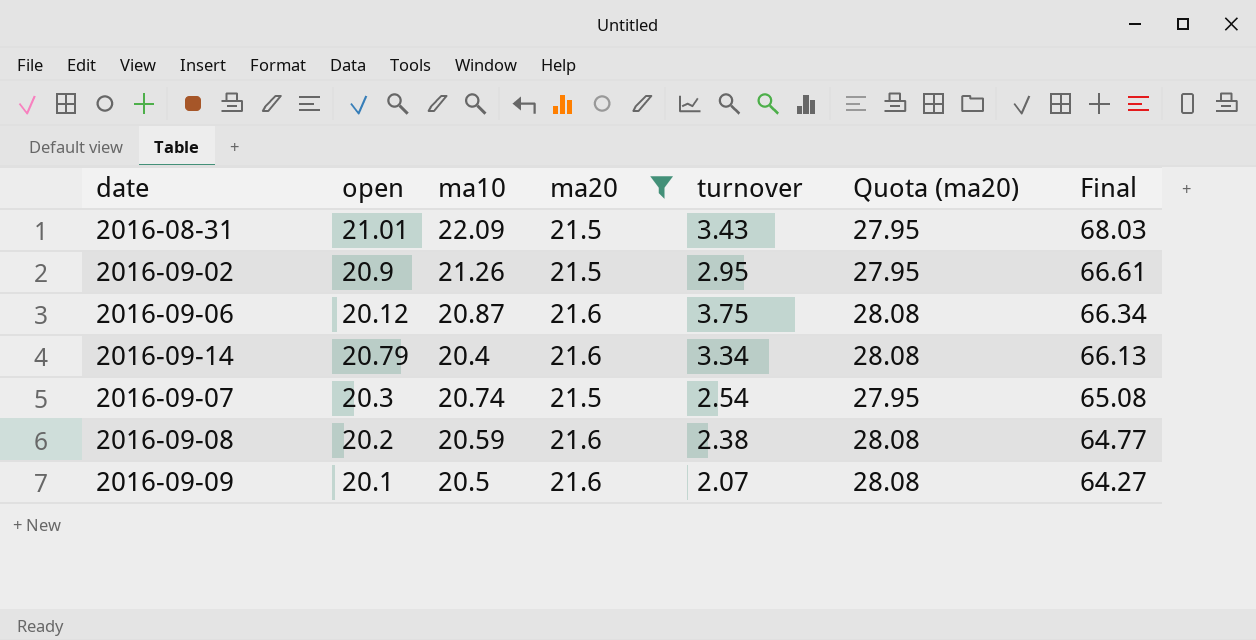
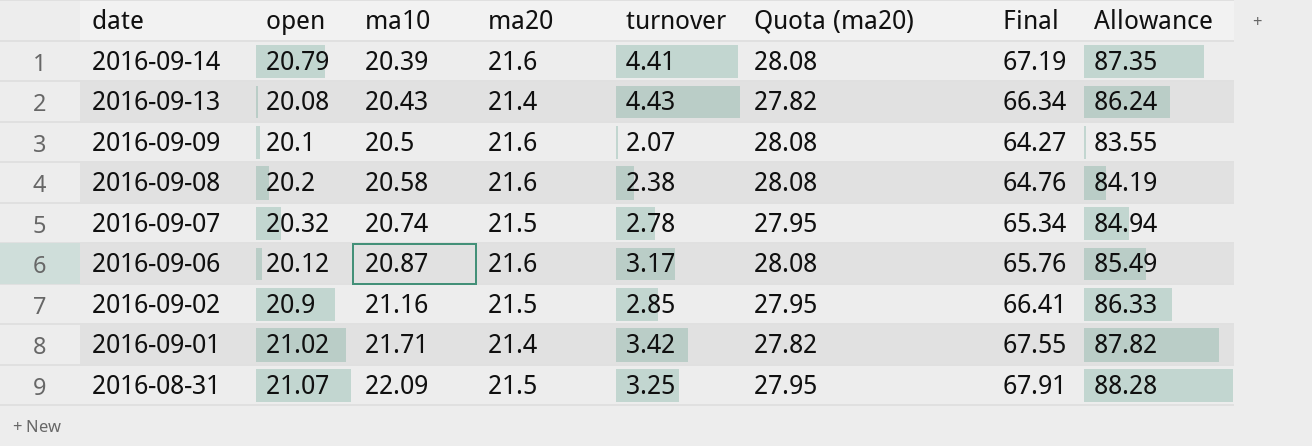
filter: ma20 != 21.4 -> none
row order: Final descending -> date descending
column Allowance | formula: none -> [Final] * 1.3
2016-09-14 | ma10: 20.4 -> 20.39
2016-09-14 | turnover: 3.34 -> 4.41
2016-09-14 | Final: 66.13 -> 67.19
2016-09-08 | ma10: 20.59 -> 20.58
2016-09-08 | Final: 64.77 -> 64.76
2016-09-07 | open: 20.3 -> 20.32
2016-09-07 | turnover: 2.54 -> 2.78
2016-09-07 | Final: 65.08 -> 65.34
2016-09-06 | turnover: 3.75 -> 3.17
2016-09-06 | Final: 66.34 -> 65.76
2016-09-02 | ma10: 21.26 -> 21.16
2016-09-02 | turnover: 2.95 -> 2.85
2016-09-02 | Final: 66.61 -> 66.41
2016-08-31 | open: 21.01 -> 21.07
2016-08-31 | turnover: 3.43 -> 3.25
2016-08-31 | Final: 68.03 -> 67.91

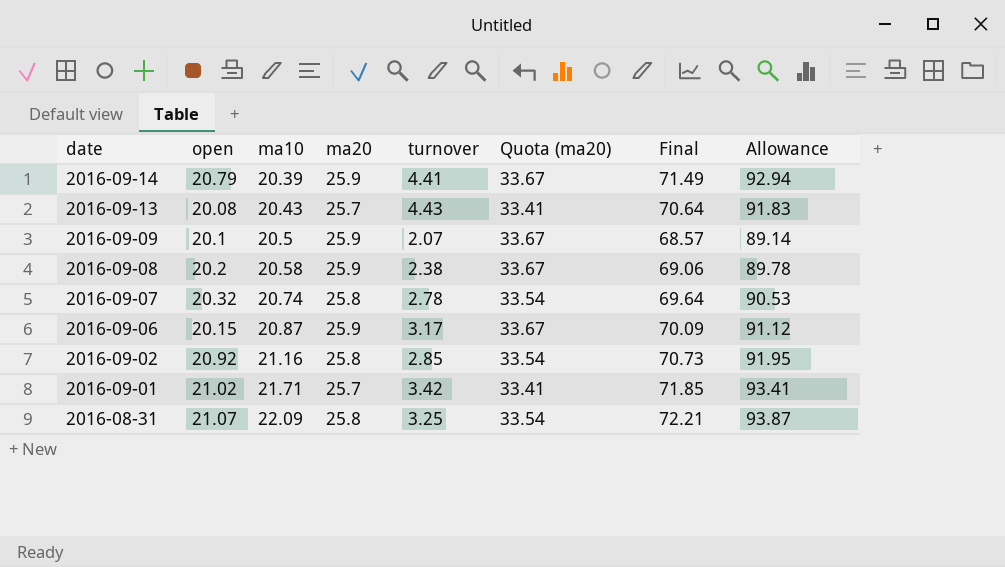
2016-09-14 | ma20: 21.6 -> 25.9
2016-09-14 | Quota (ma20): 28.08 -> 33.67
2016-09-14 | Final: 67.19 -> 71.49
2016-09-14 | Allowance: 87.35 -> 92.94
2016-09-13 | ma20: 21.4 -> 25.7
2016-09-13 | Quota (ma20): 27.82 -> 33.41
2016-09-13 | Final: 66.34 -> 70.64
2016-09-13 | Allowance: 86.24 -> 91.83
2016-09-09 | ma20: 21.6 -> 25.9
2016-09-09 | Quota (ma20): 28.08 -> 33.67
2016-09-09 | Final: 64.27 -> 68.57
2016-09-09 | Allowance: 83.55 -> 89.14
2016-09-08 | ma20: 21.6 -> 25.9
2016-09-08 | Quota (ma20): 28.08 -> 33.67
2016-09-08 | Final: 64.76 -> 69.06
2016-09-08 | Allowance: 84.19 -> 89.78
2016-09-07 | ma20: 21.5 -> 25.8
2016-09-07 | Quota (ma20): 27.95 -> 33.54
2016-09-07 | Final: 65.34 -> 69.64
2016-09-07 | Allowance: 84.94 -> 90.53
2016-09-06 | open: 20.12 -> 20.15
2016-09-06 | ma20: 21.6 -> 25.9
2016-09-06 | Quota (ma20): 28.08 -> 33.67
2016-09-06 | Final: 65.76 -> 70.09
2016-09-06 | Allowance: 85.49 -> 91.12
2016-09-02 | open: 20.9 -> 20.92
2016-09-02 | ma20: 21.5 -> 25.8
2016-09-02 | Quota (ma20): 27.95 -> 33.54
2016-09-02 | Final: 66.41 -> 70.73
2016-09-02 | Allowance: 86.33 -> 91.95
2016-09-01 | ma20: 21.4 -> 25.7
2016-09-01 | Quota (ma20): 27.82 -> 33.41
2016-09-01 | Final: 67.55 -> 71.85
2016-09-01 | Allowance: 87.82 -> 93.41
2016-08-31 | ma20: 21.5 -> 25.8
2016-08-31 | Quota (ma20): 27.95 -> 33.54
2016-08-31 | Final: 67.91 -> 72.21
2016-08-31 | Allowance: 88.28 -> 93.87

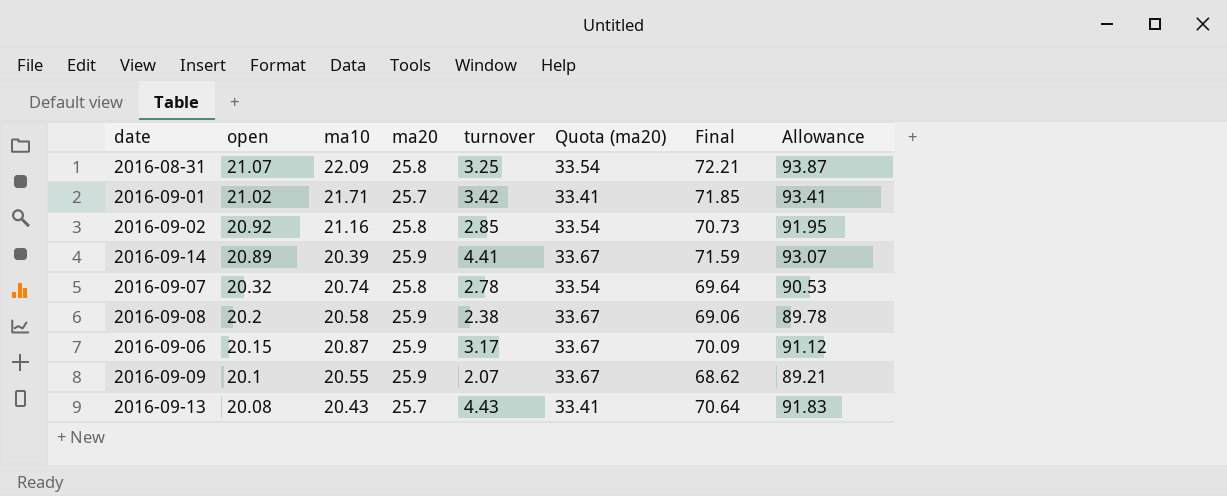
row order: date descending -> open descending
2016-09-14 | open: 20.79 -> 20.89
2016-09-14 | Final: 71.49 -> 71.59
2016-09-14 | Allowance: 92.94 -> 93.07
2016-09-09 | ma10: 20.5 -> 20.55
2016-09-09 | Final: 68.57 -> 68.62
2016-09-09 | Allowance: 89.14 -> 89.21

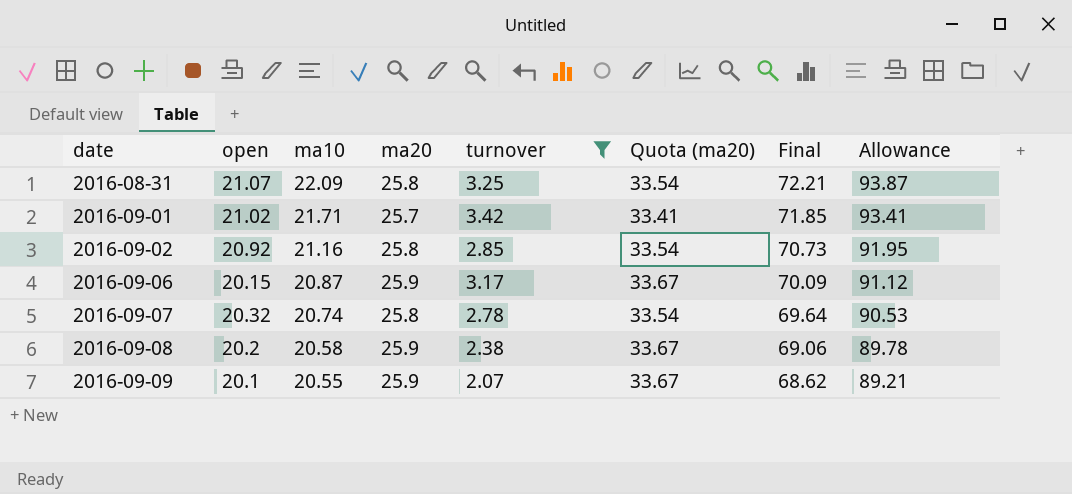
filter: none -> turnover <= 3.42
row order: open descending -> date ascending

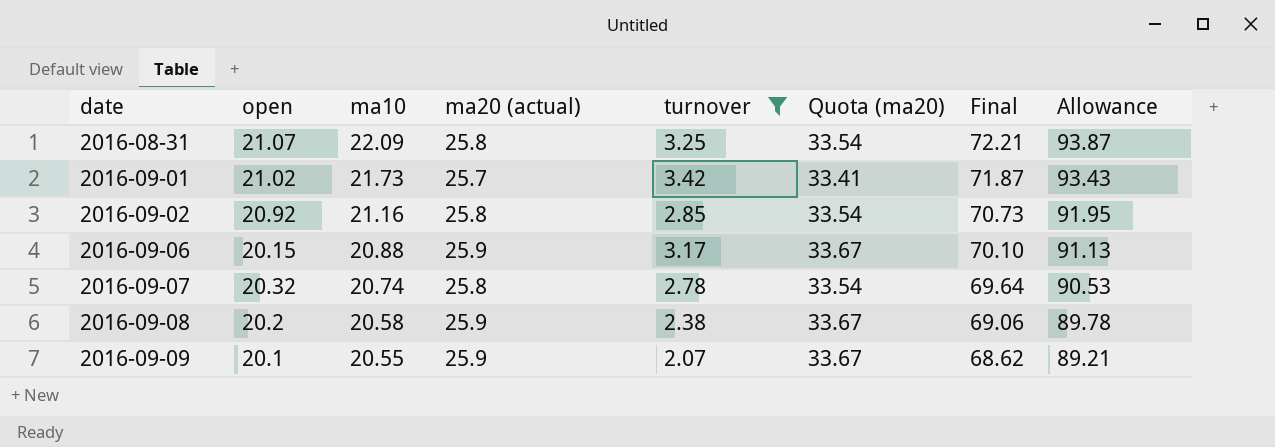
column name: ma20 -> ma20 (actual)
2016-09-01 | ma10: 21.71 -> 21.73
2016-09-01 | Final: 71.85 -> 71.87
2016-09-01 | Allowance: 93.41 -> 93.43
2016-09-06 | ma10: 20.87 -> 20.88
2016-09-06 | Final: 70.09 -> 70.10
2016-09-06 | Allowance: 91.12 -> 91.13

